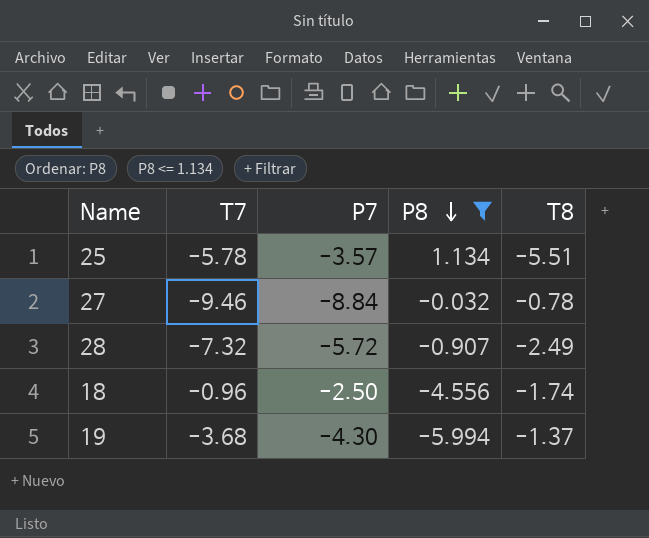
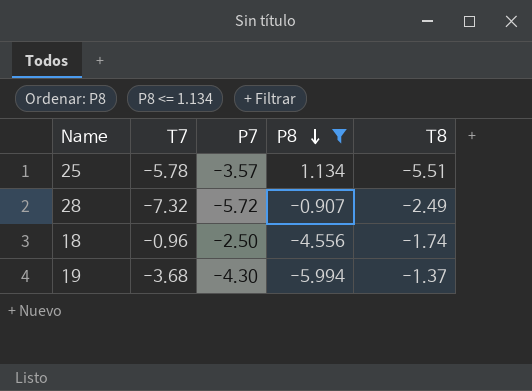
row 27: -9.46 | -8.84 | -0.032 | -0.78 -> none

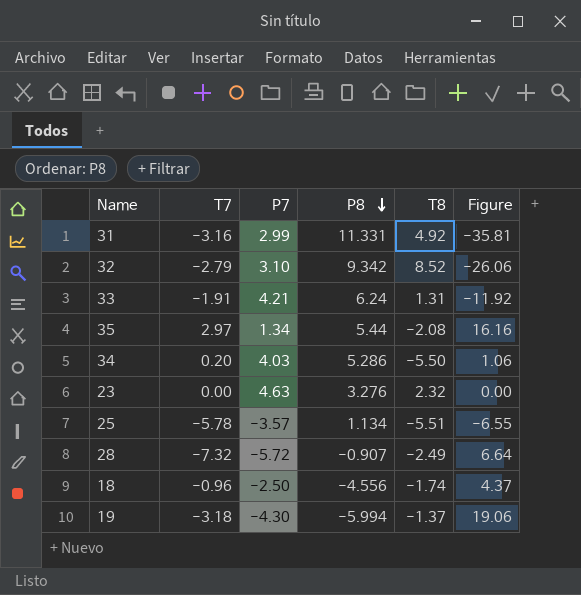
filter: P8 <= 1.134 -> none
column Figure | formula: none -> [T7] * [P8]
19 | T7: -3.68 -> -3.18

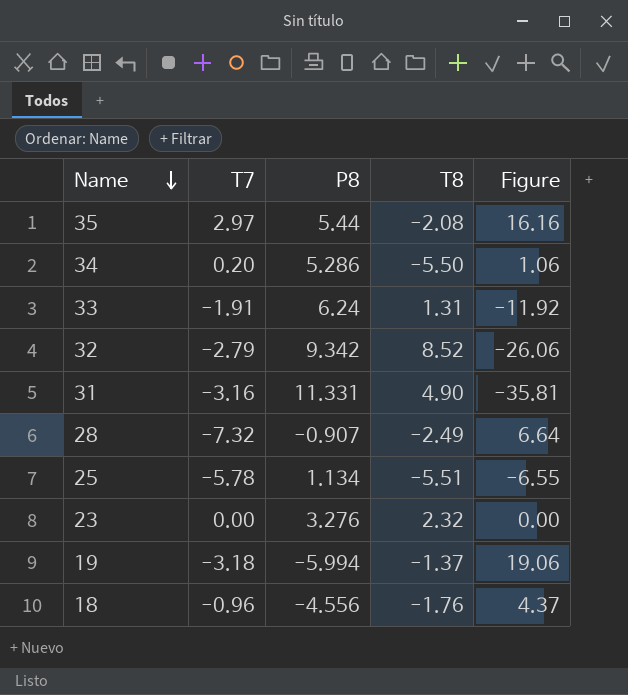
row order: P8 descending -> Name descending
column P7 | position: 3 -> none
31 | T8: 4.92 -> 4.90
18 | T8: -1.74 -> -1.76

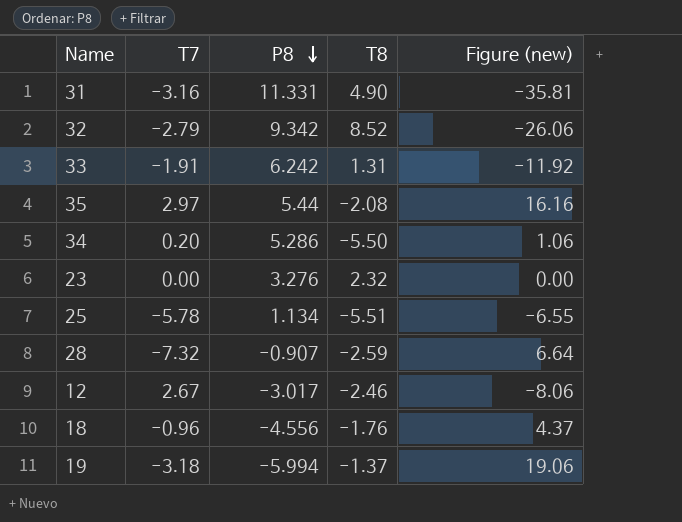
row order: Name descending -> P8 descending
column name: Figure -> Figure (new)
33 | P8: 6.24 -> 6.242
28 | T8: -2.49 -> -2.59
row 12: none -> 2.67 | -3.017 | -2.46 | -8.06

